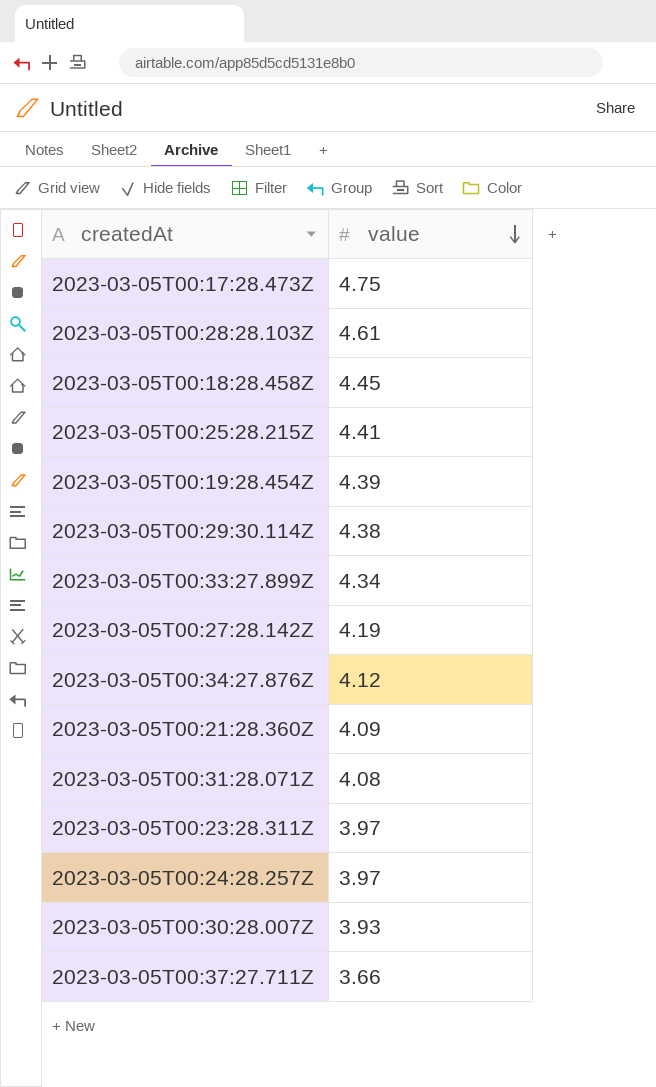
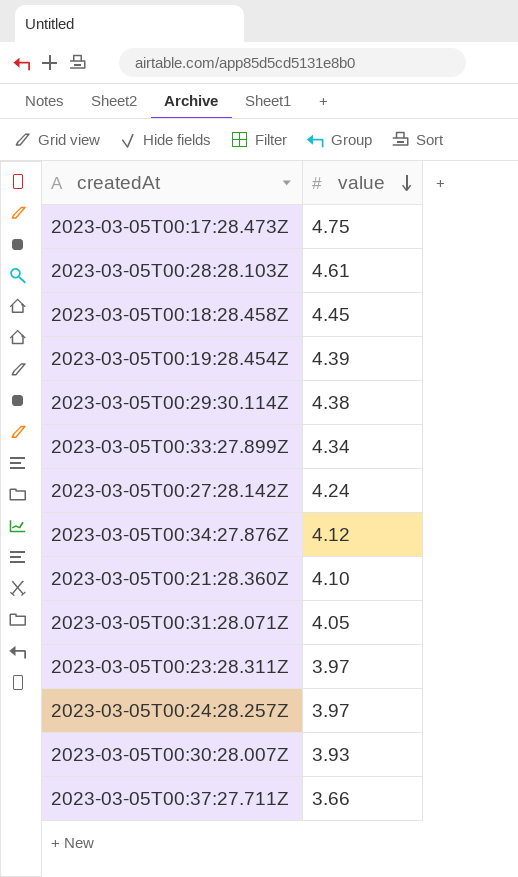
row 2023-03-05T00:25:28.215Z: 4.41 -> none
2023-03-05T00:27:28.142Z | value: 4.19 -> 4.24
2023-03-05T00:21:28.360Z | value: 4.09 -> 4.10
2023-03-05T00:31:28.071Z | value: 4.08 -> 4.05

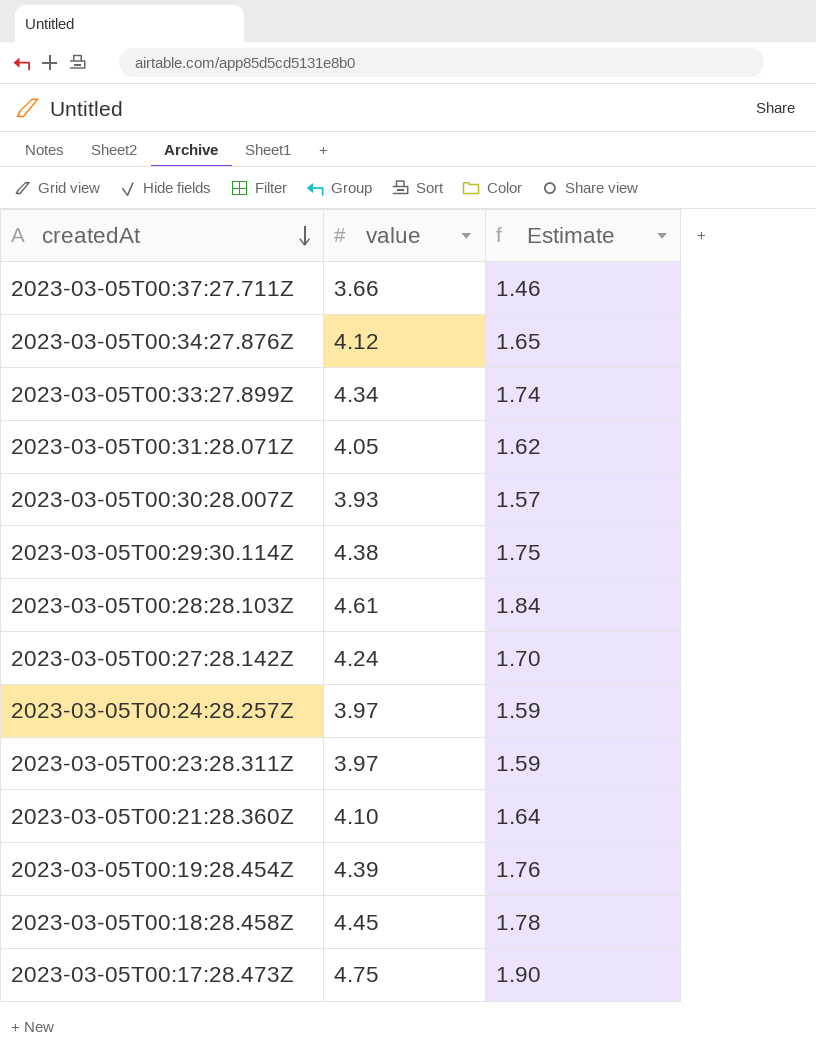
row order: value descending -> createdAt descending
column Estimate | formula: none -> [value] * 0.4

